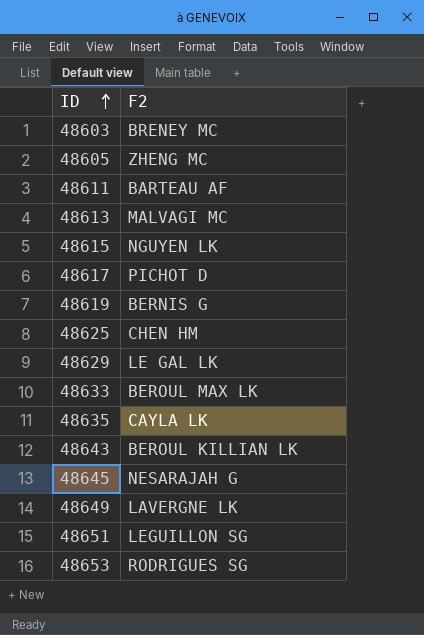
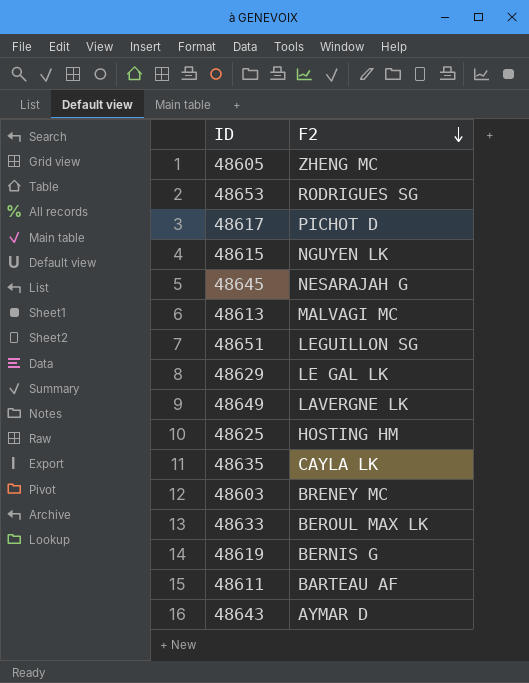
row order: ID ascending -> F2 descending
48625 | F2: CHEN HM -> HOSTING HM
48643 | F2: BEROUL KILLIAN LK -> AYMAR D

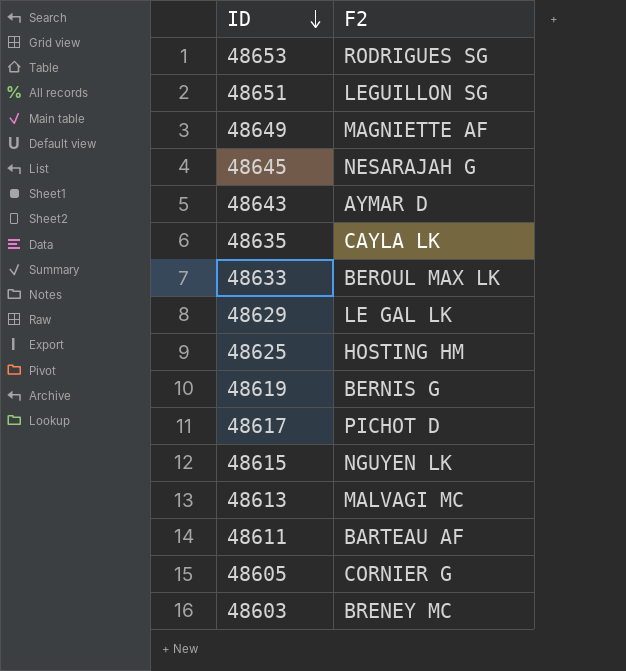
row order: F2 descending -> ID descending
48649 | F2: LAVERGNE LK -> MAGNIETTE AF
48605 | F2: ZHENG MC -> CORNIER G

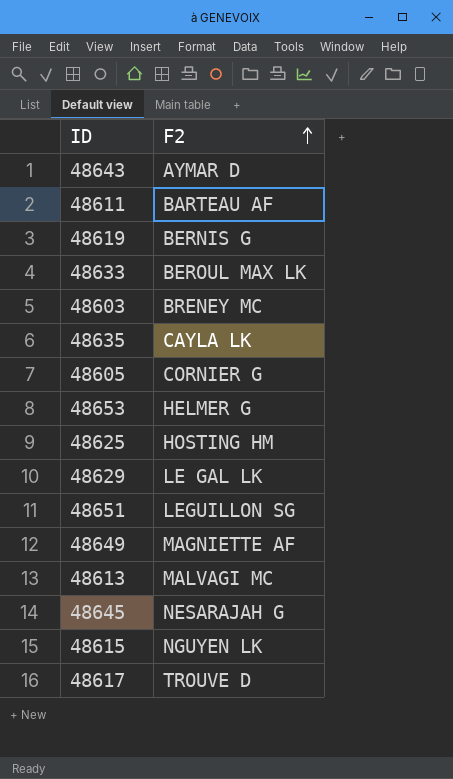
row order: ID descending -> F2 ascending
48653 | F2: RODRIGUES SG -> HELMER G
48617 | F2: PICHOT D -> TROUVE D

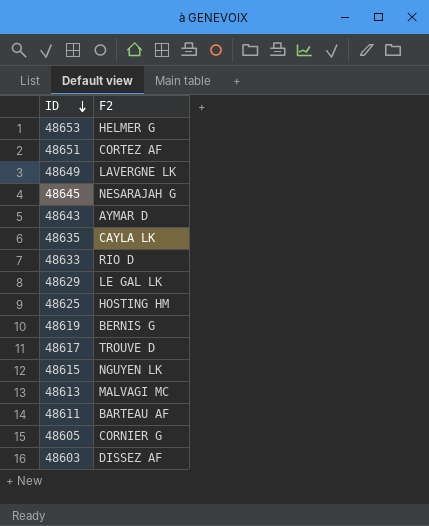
row order: F2 ascending -> ID descending
48651 | F2: LEGUILLON SG -> CORTEZ AF
48649 | F2: MAGNIETTE AF -> LAVERGNE LK
48633 | F2: BEROUL MAX LK -> RIO D
48603 | F2: BRENEY MC -> DISSEZ AF

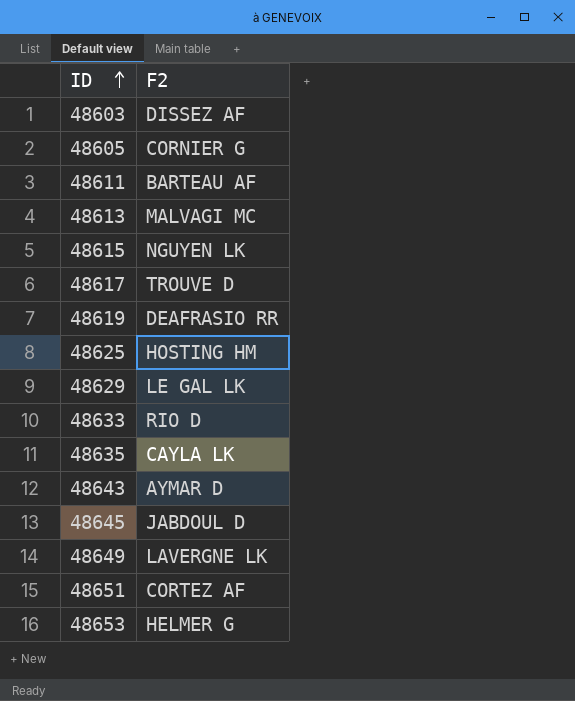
row order: ID descending -> ID ascending
48619 | F2: BERNIS G -> DEAFRASIO RR
48645 | F2: NESARAJAH G -> JABDOUL D

